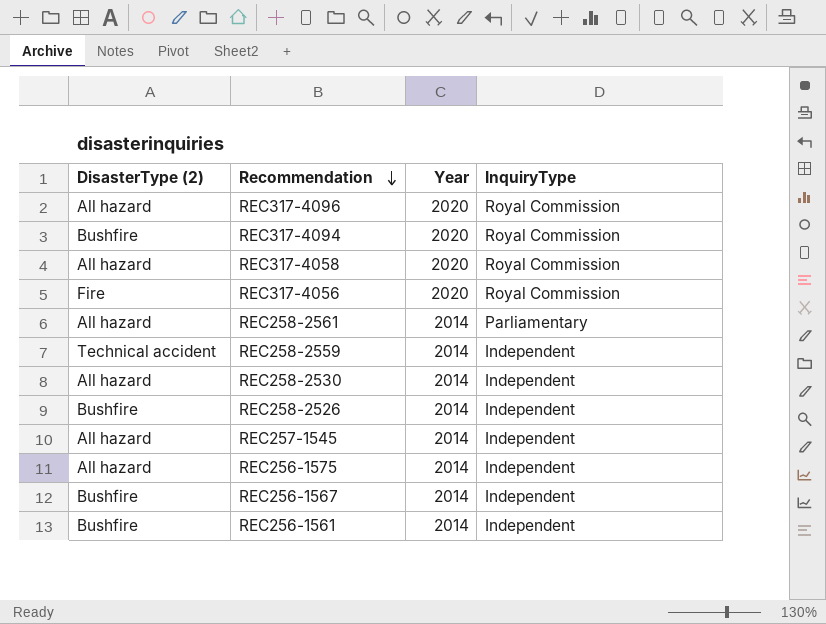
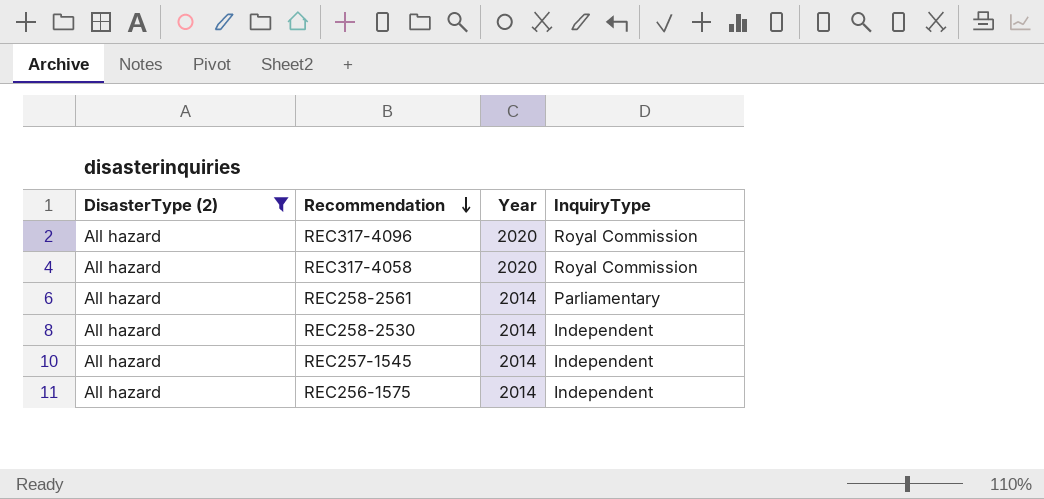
filter: none -> DisasterType (2) = All hazard

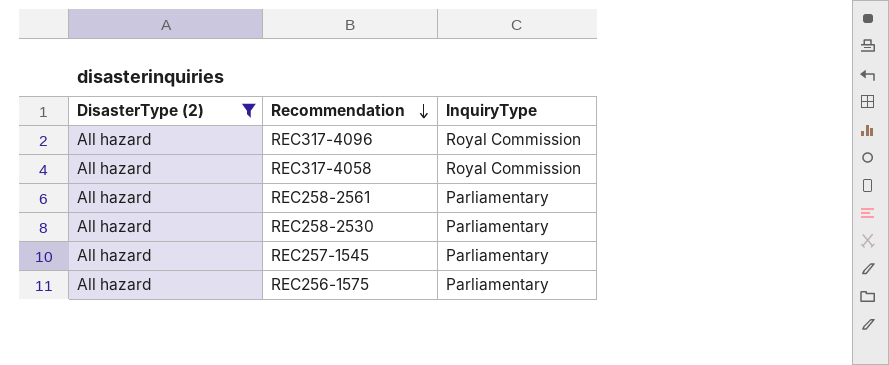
column Year | position: 3 -> none
REC258-2530 | InquiryType: Independent -> Parliamentary
REC257-1545 | InquiryType: Independent -> Parliamentary
REC256-1575 | InquiryType: Independent -> Parliamentary

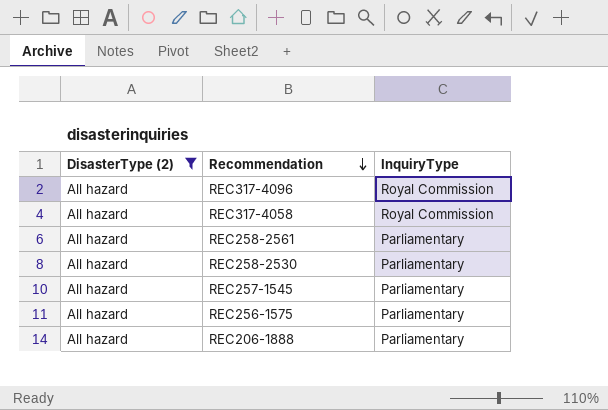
row REC206-1888: none -> All hazard | Parliamentary

